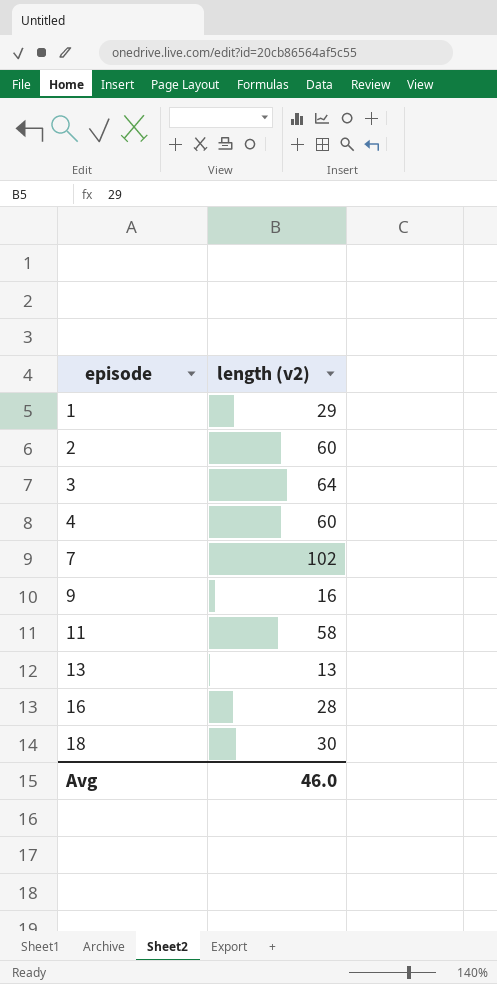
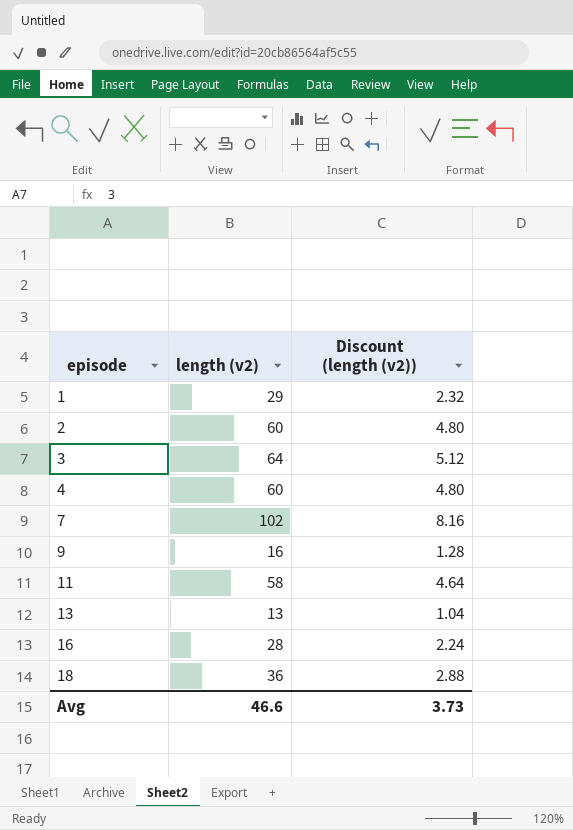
column Discount (length (v2)) | formula: none -> [length (v2)] * 0.08
18 | length (v2): 30 -> 36
Avg | length (v2): 46.0 -> 46.6

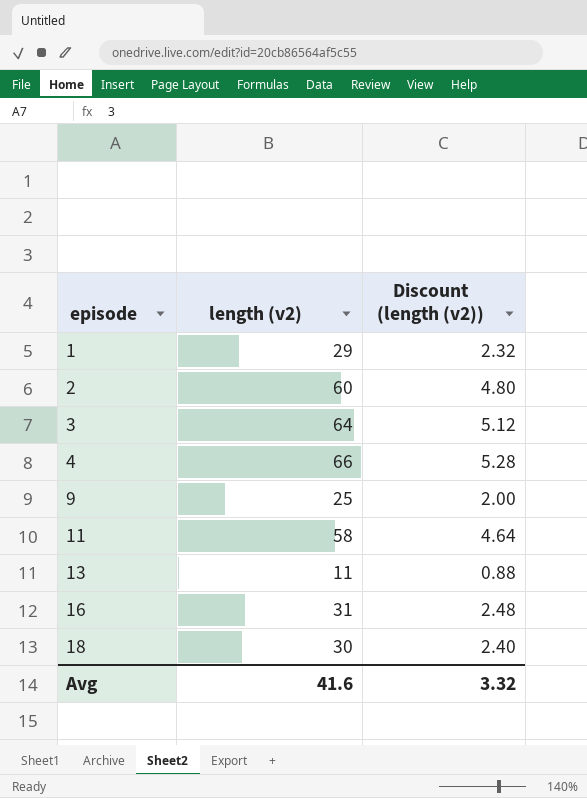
row 7: 102 | 8.16 -> none
4 | length (v2): 60 -> 66
4 | Discount (length (v2)): 4.80 -> 5.28
9 | length (v2): 16 -> 25
9 | Discount (length (v2)): 1.28 -> 2.00
13 | length (v2): 13 -> 11
13 | Discount (length (v2)): 1.04 -> 0.88
16 | length (v2): 28 -> 31
16 | Discount (length (v2)): 2.24 -> 2.48
18 | length (v2): 36 -> 30
18 | Discount (length (v2)): 2.88 -> 2.40
Avg | length (v2): 46.6 -> 41.6
Avg | Discount (length (v2)): 3.73 -> 3.32

